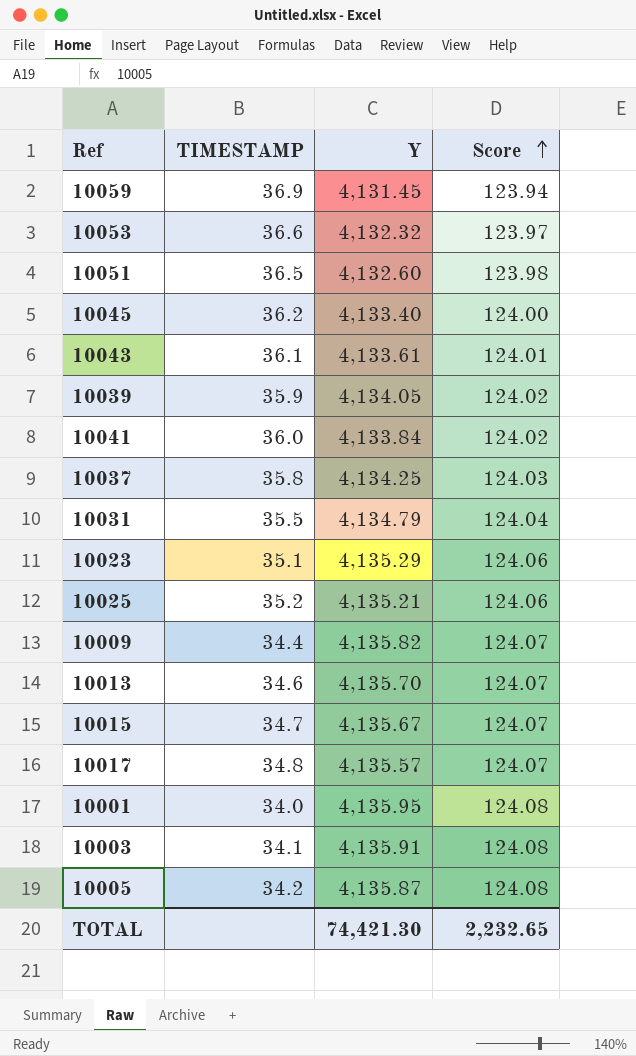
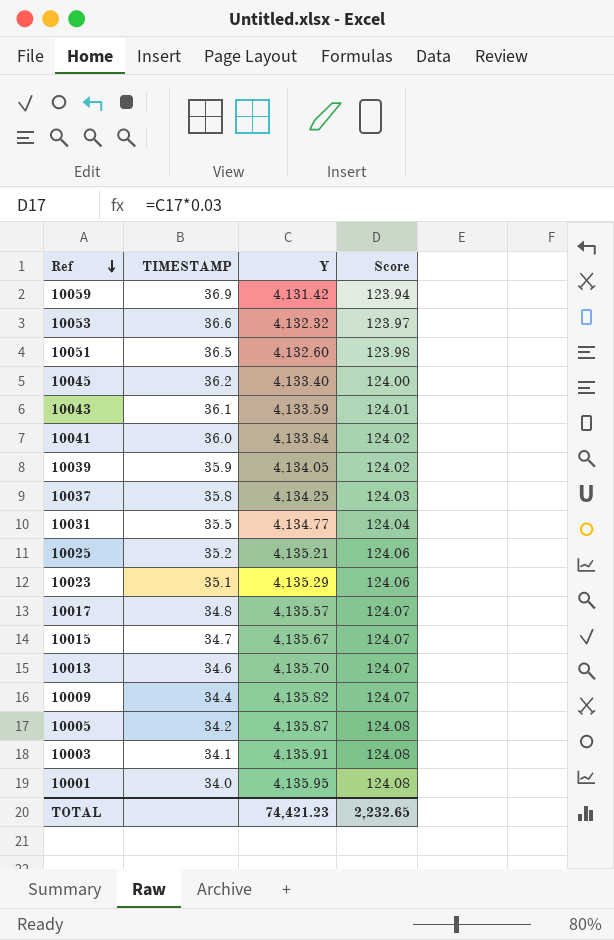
row order: Score ascending -> Ref descending
10059 | Y: 4,131.45 -> 4,131.42
10043 | Y: 4,133.61 -> 4,133.59
10031 | Y: 4,134.79 -> 4,134.77
TOTAL | Y: 74,421.30 -> 74,421.23

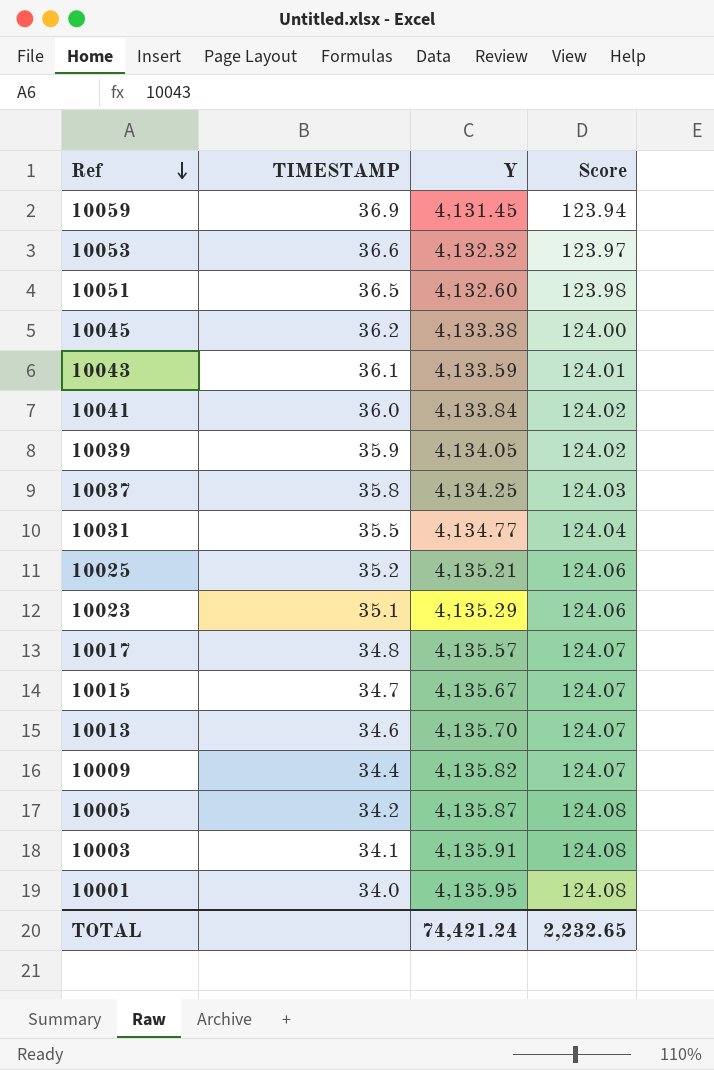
10059 | Y: 4,131.42 -> 4,131.45
10045 | Y: 4,133.40 -> 4,133.38
TOTAL | Y: 74,421.23 -> 74,421.24

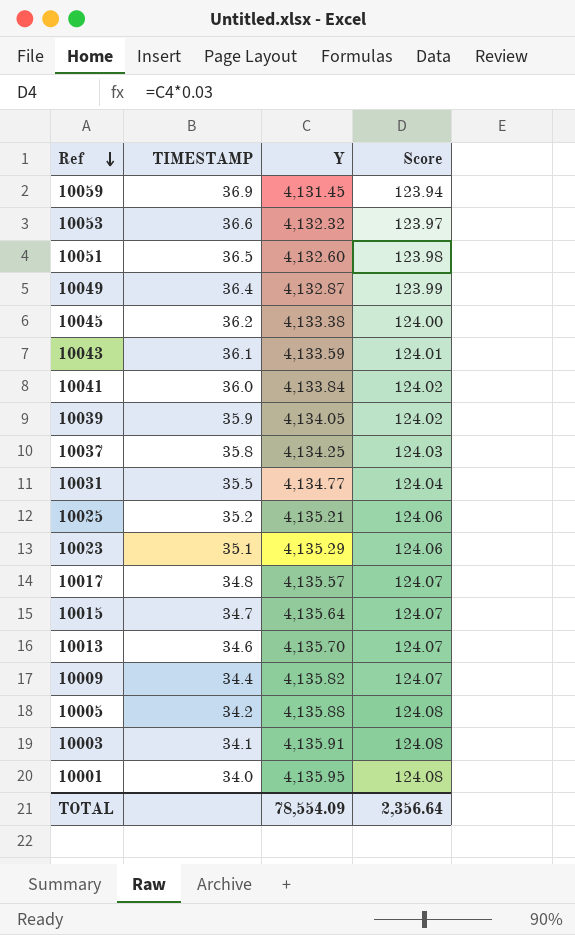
row 10049: none -> 36.4 | 4,132.87 | 123.99
10015 | Y: 4,135.67 -> 4,135.64
10005 | Y: 4,135.87 -> 4,135.88
TOTAL | Y: 74,421.24 -> 78,554.09
TOTAL | Score: 2,232.65 -> 2,356.64

